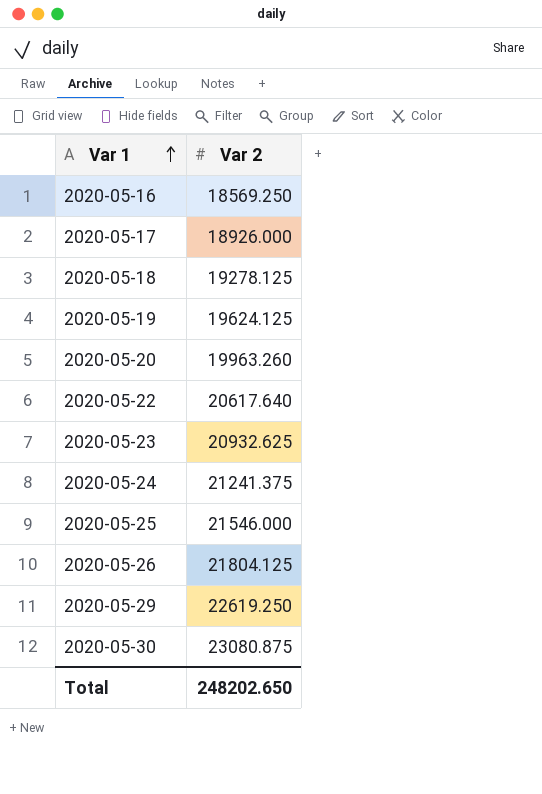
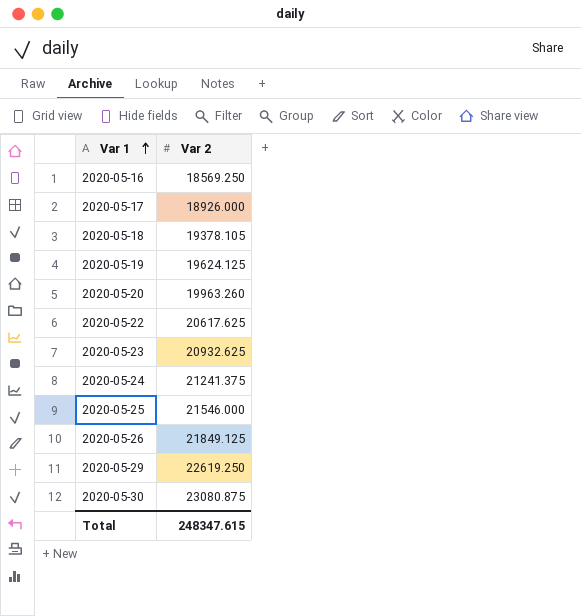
2020-05-18 | Var 2: 19278.125 -> 19378.105
2020-05-22 | Var 2: 20617.640 -> 20617.625
2020-05-26 | Var 2: 21804.125 -> 21849.125
Total | Var 2: 248202.650 -> 248347.615

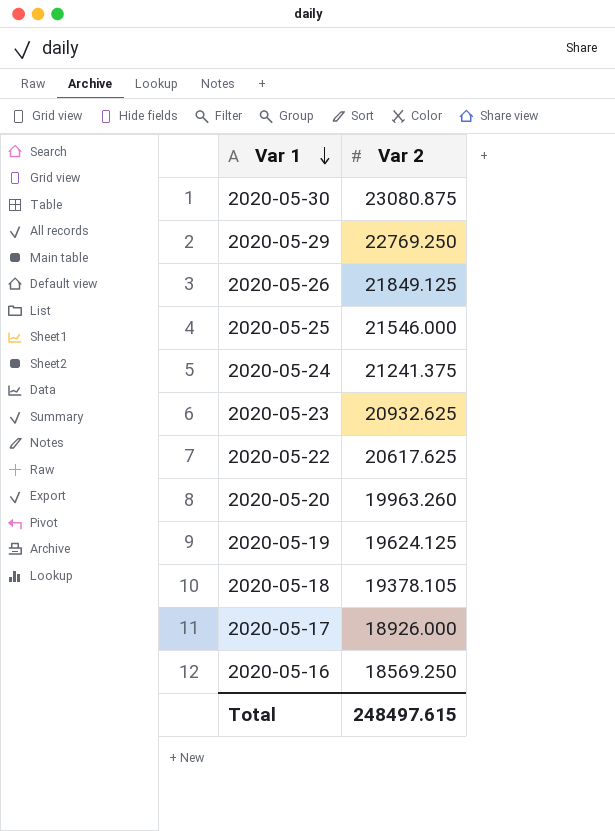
row order: Var 1 ascending -> Var 1 descending
2020-05-29 | Var 2: 22619.250 -> 22769.250
Total | Var 2: 248347.615 -> 248497.615

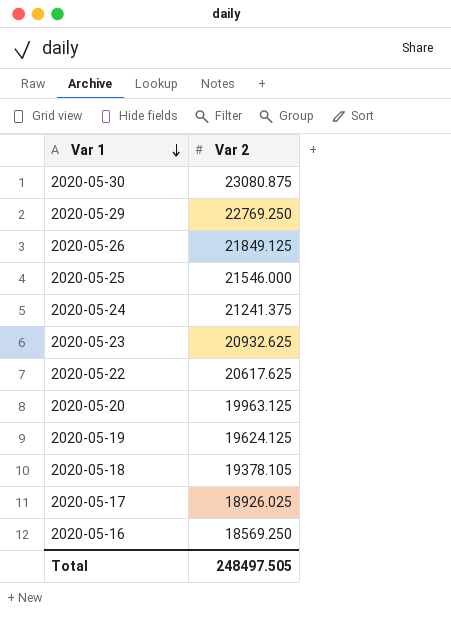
2020-05-20 | Var 2: 19963.260 -> 19963.125
2020-05-17 | Var 2: 18926.000 -> 18926.025
Total | Var 2: 248497.615 -> 248497.505

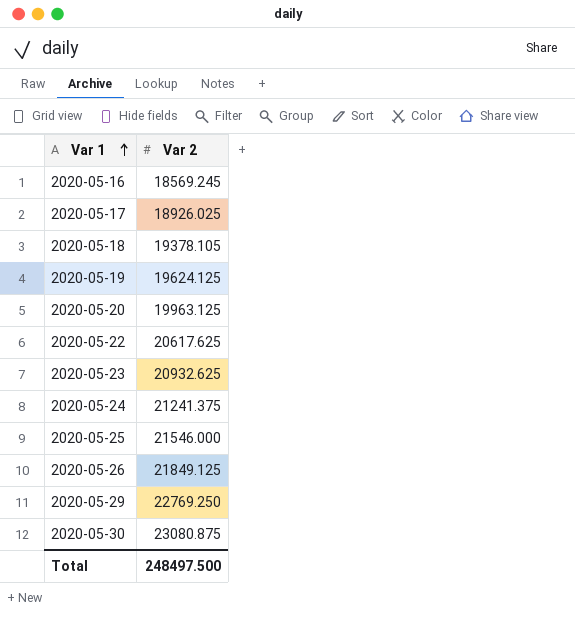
row order: Var 1 descending -> Var 1 ascending
2020-05-16 | Var 2: 18569.250 -> 18569.245
Total | Var 2: 248497.505 -> 248497.500

